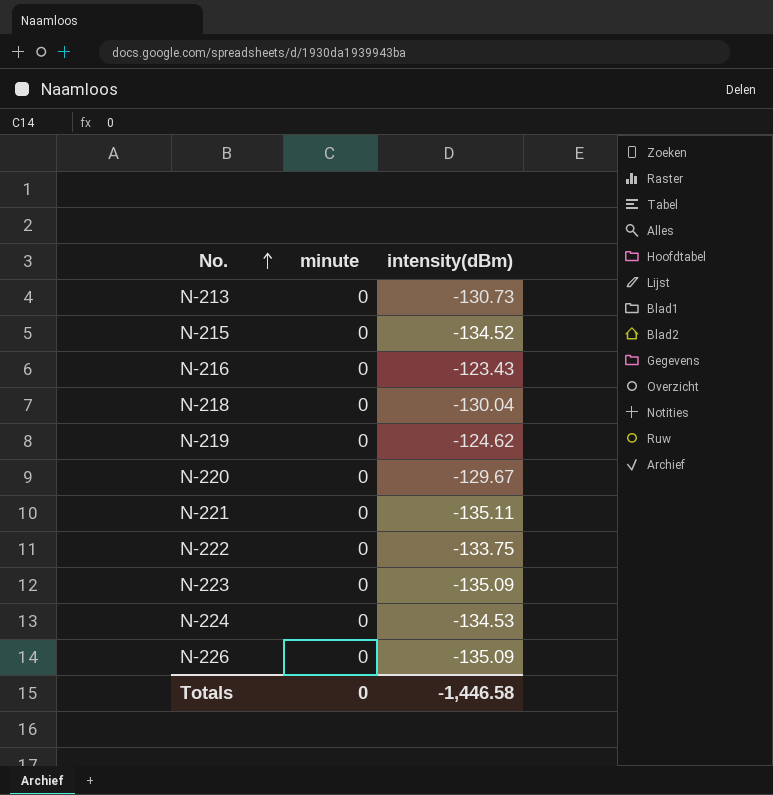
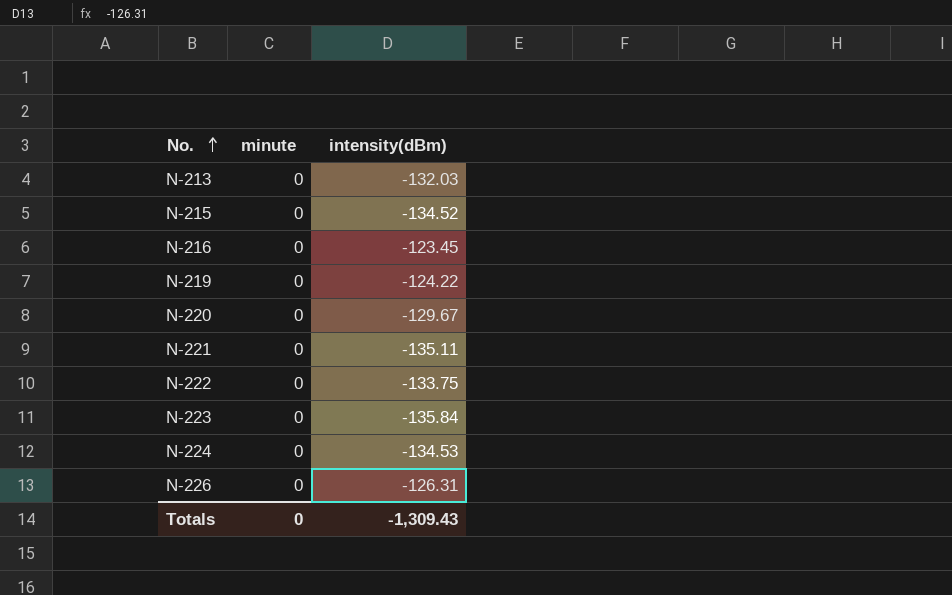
row N-218: 0 | -130.04 -> none
N-213 | intensity(dBm): -130.73 -> -132.03
N-216 | intensity(dBm): -123.43 -> -123.45
N-219 | intensity(dBm): -124.62 -> -124.22
N-223 | intensity(dBm): -135.09 -> -135.84
N-226 | intensity(dBm): -135.09 -> -126.31
Totals | intensity(dBm): -1,446.58 -> -1,309.43

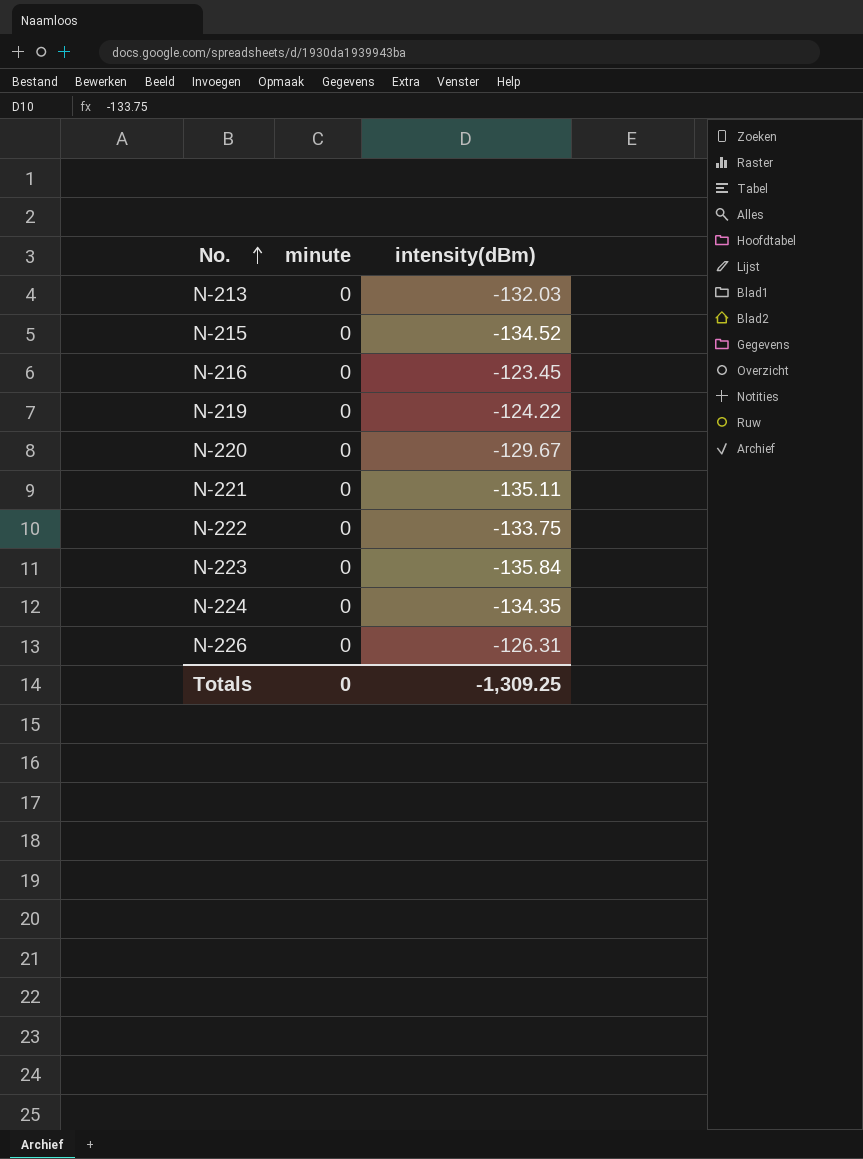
N-224 | intensity(dBm): -134.53 -> -134.35
Totals | intensity(dBm): -1,309.43 -> -1,309.25

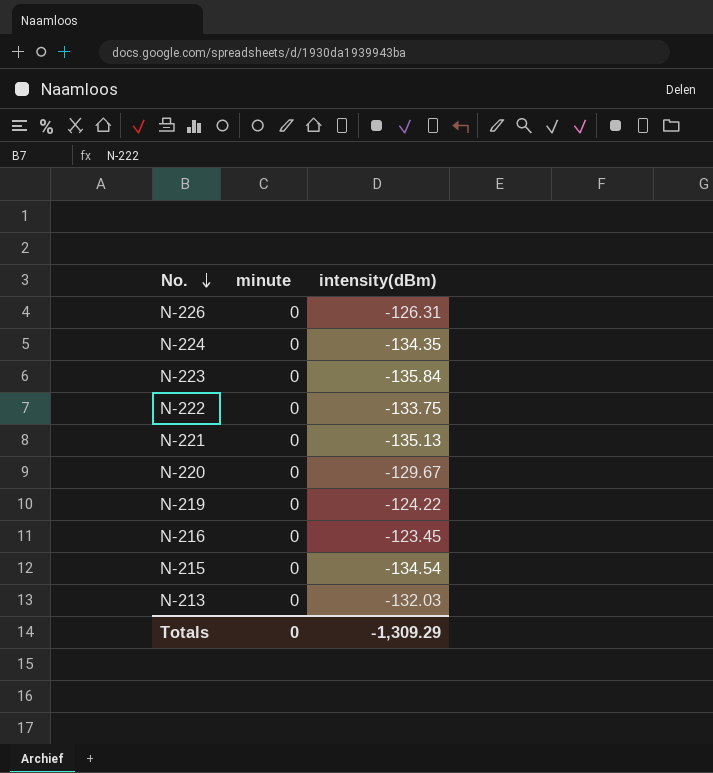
row order: No. ascending -> No. descending
N-221 | intensity(dBm): -135.11 -> -135.13
N-215 | intensity(dBm): -134.52 -> -134.54
Totals | intensity(dBm): -1,309.25 -> -1,309.29

